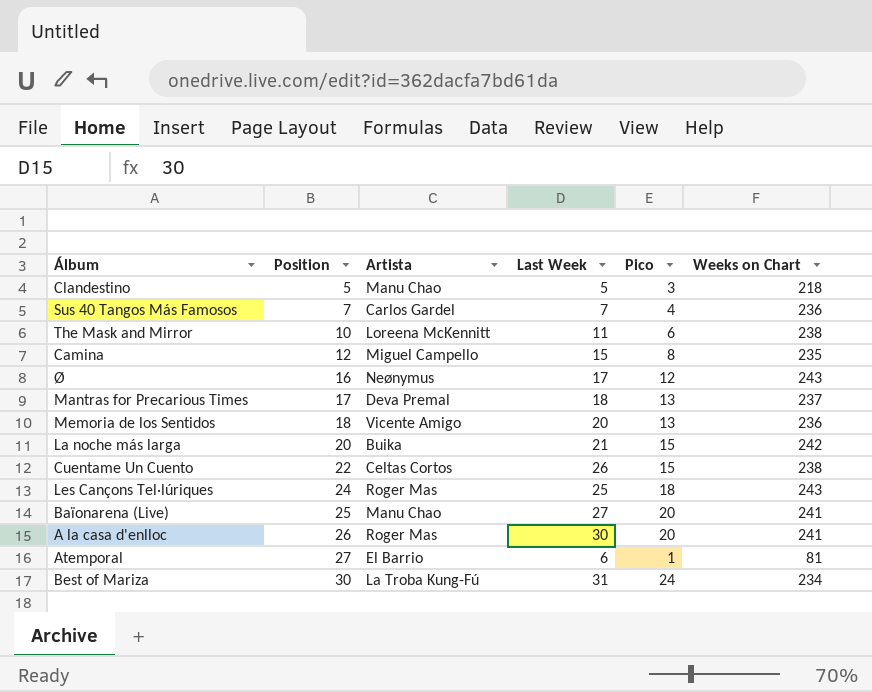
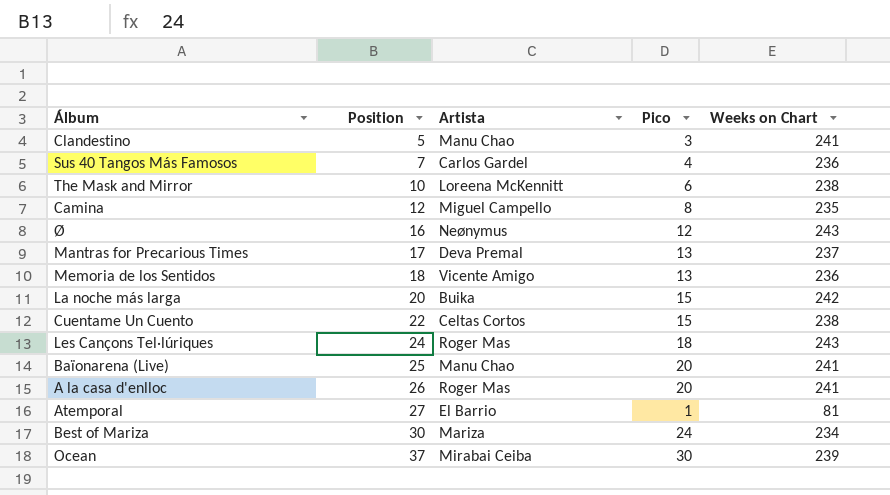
column Last Week | position: 4 -> none
Clandestino | Weeks on Chart: 218 -> 241
Best of Mariza | Artista: La Troba Kung-Fú -> Mariza
row Ocean: none -> 37 | Mirabai Ceiba | 30 | 239

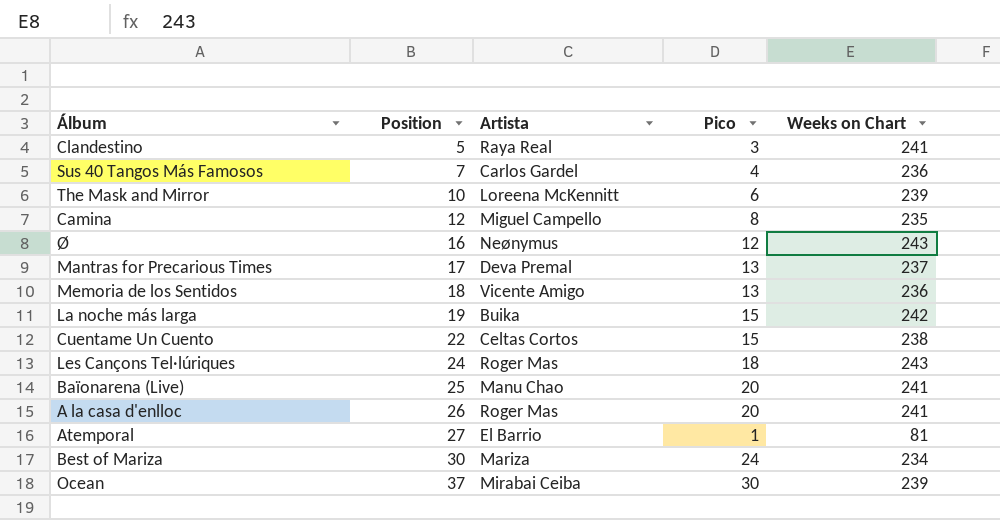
Clandestino | Artista: Manu Chao -> Raya Real
The Mask and Mirror | Weeks on Chart: 238 -> 239
La noche más larga | Position: 20 -> 19

